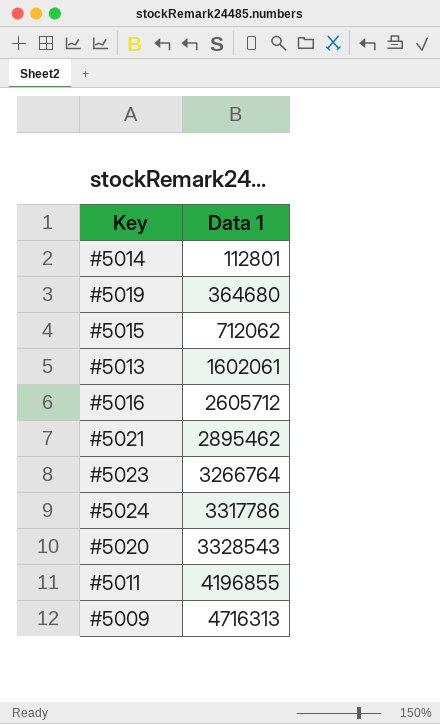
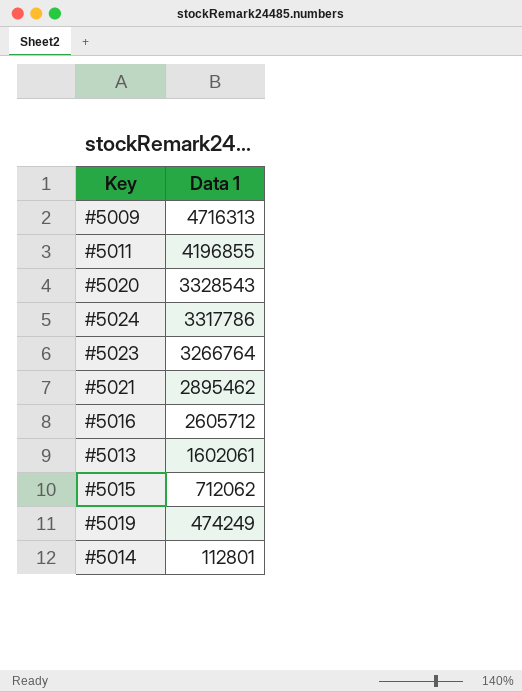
row order: Data 1 ascending -> Data 1 descending
#5019 | Data 1: 364680 -> 474249

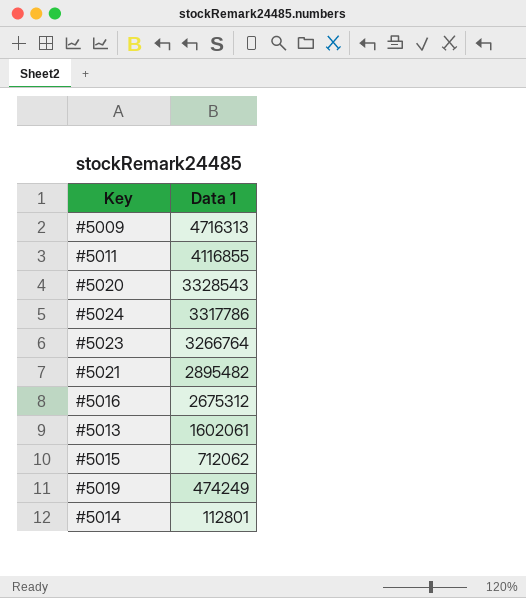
#5011 | Data 1: 4196855 -> 4116855
#5021 | Data 1: 2895462 -> 2895482
#5016 | Data 1: 2605712 -> 2675312

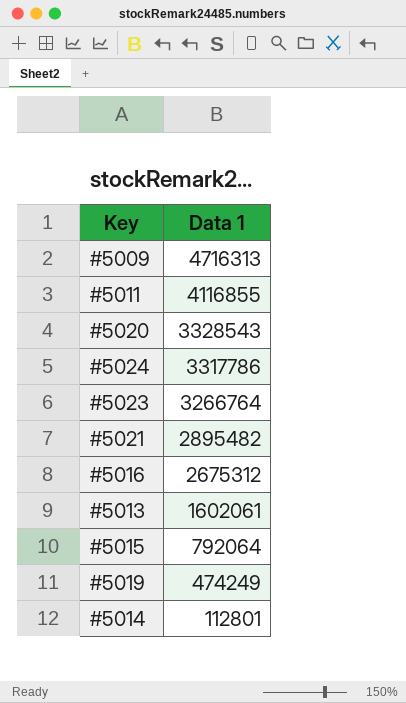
#5015 | Data 1: 712062 -> 792064

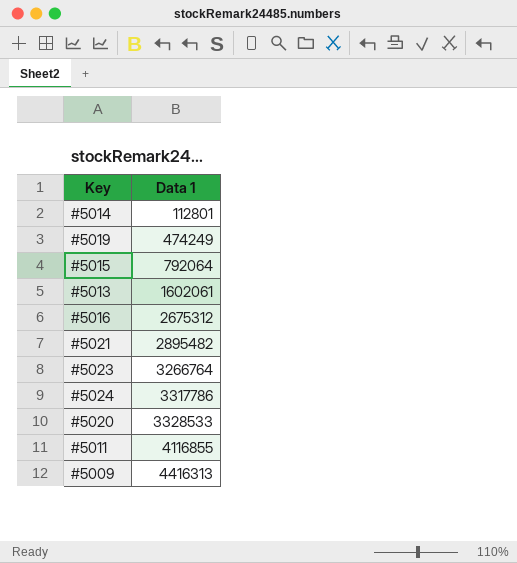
row order: Data 1 descending -> Data 1 ascending
#5020 | Data 1: 3328543 -> 3328533
#5009 | Data 1: 4716313 -> 4416313

